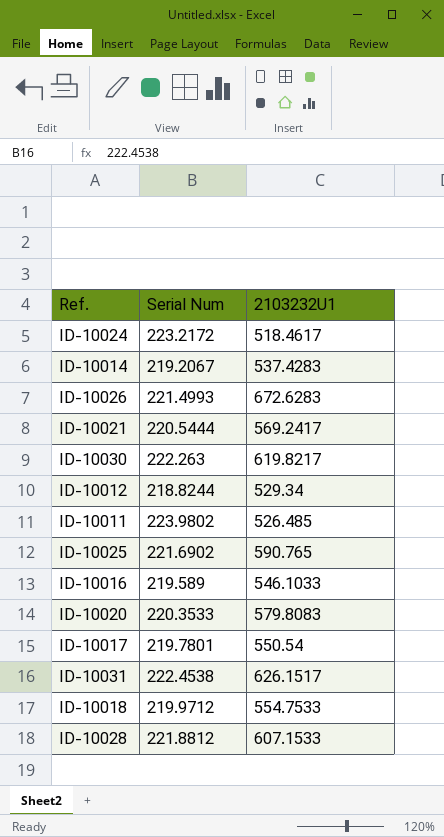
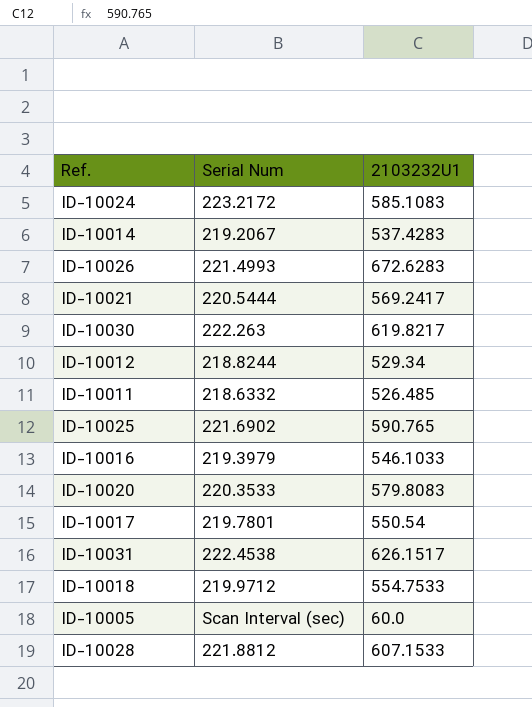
ID-10024 | 2103232U1: 518.4617 -> 585.1083
ID-10011 | Serial Num: 223.9802 -> 218.6332
ID-10016 | Serial Num: 219.589 -> 219.3979
row ID-10005: none -> Scan Interval (sec) | 60.0

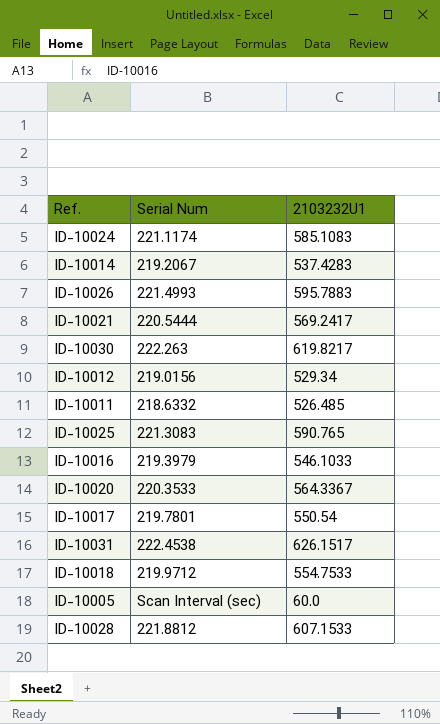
ID-10024 | Serial Num: 223.2172 -> 221.1174
ID-10026 | 2103232U1: 672.6283 -> 595.7883
ID-10012 | Serial Num: 218.8244 -> 219.0156
ID-10025 | Serial Num: 221.6902 -> 221.3083
ID-10020 | 2103232U1: 579.8083 -> 564.3367

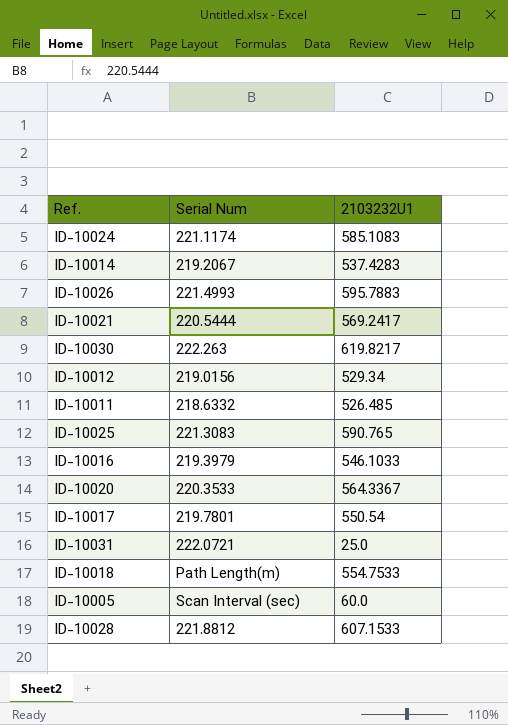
ID-10031 | Serial Num: 222.4538 -> 222.0721
ID-10031 | 2103232U1: 626.1517 -> 25.0
ID-10018 | Serial Num: 219.9712 -> Path Length(m)

